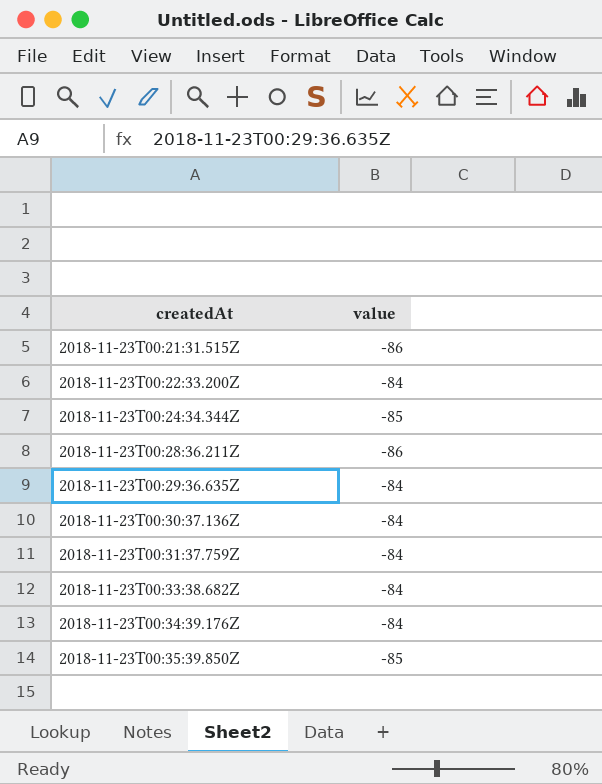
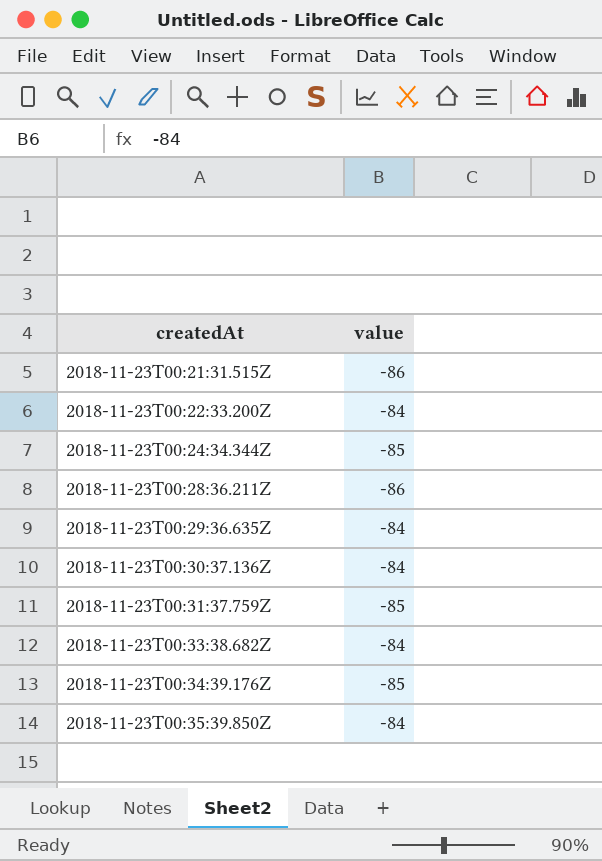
2018-11-23T00:31:37.759Z | value: -84 -> -85
2018-11-23T00:34:39.176Z | value: -84 -> -85
2018-11-23T00:35:39.850Z | value: -85 -> -84

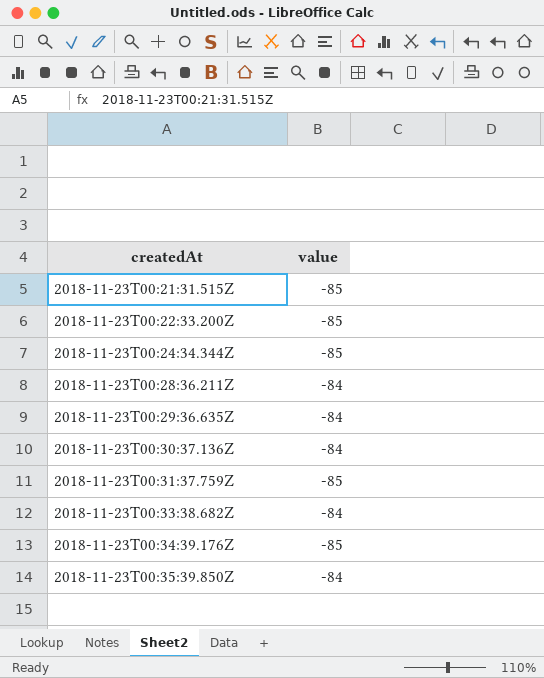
2018-11-23T00:21:31.515Z | value: -86 -> -85
2018-11-23T00:22:33.200Z | value: -84 -> -85
2018-11-23T00:28:36.211Z | value: -86 -> -84

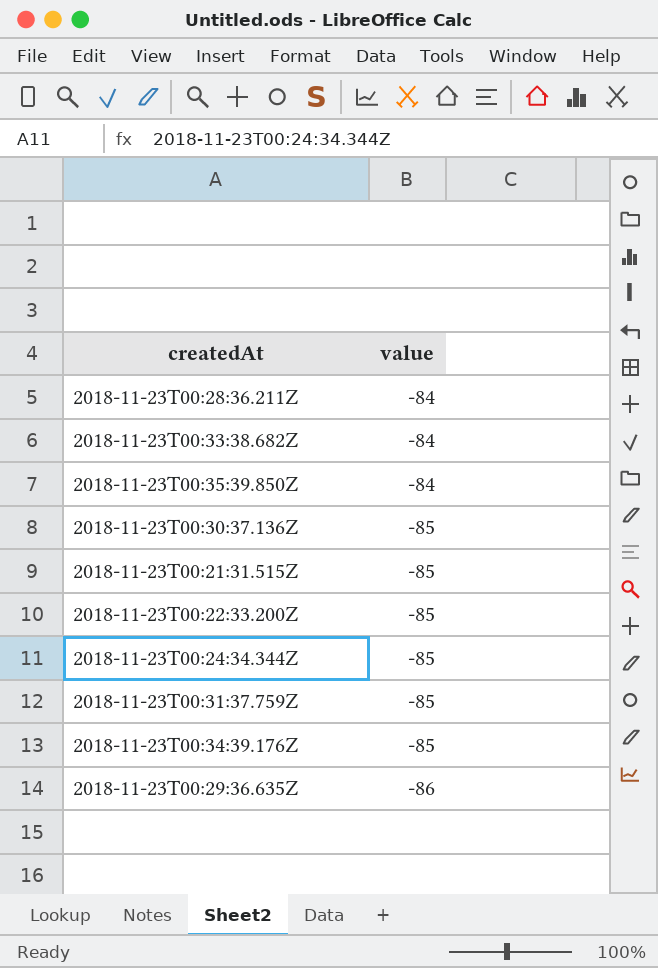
row order: createdAt ascending -> value descending
2018-11-23T00:30:37.136Z | value: -84 -> -85
2018-11-23T00:29:36.635Z | value: -84 -> -86

